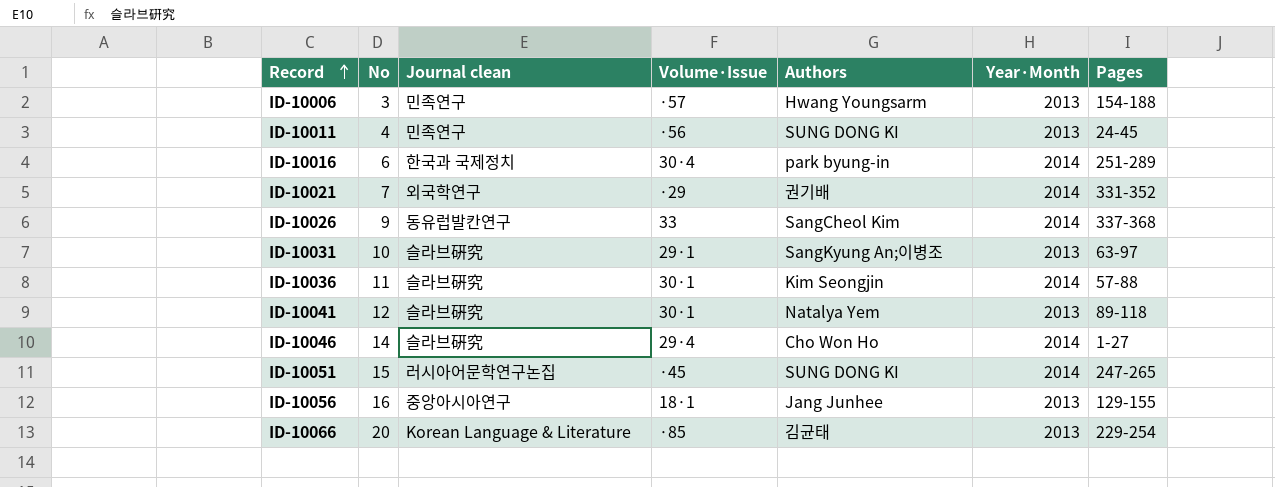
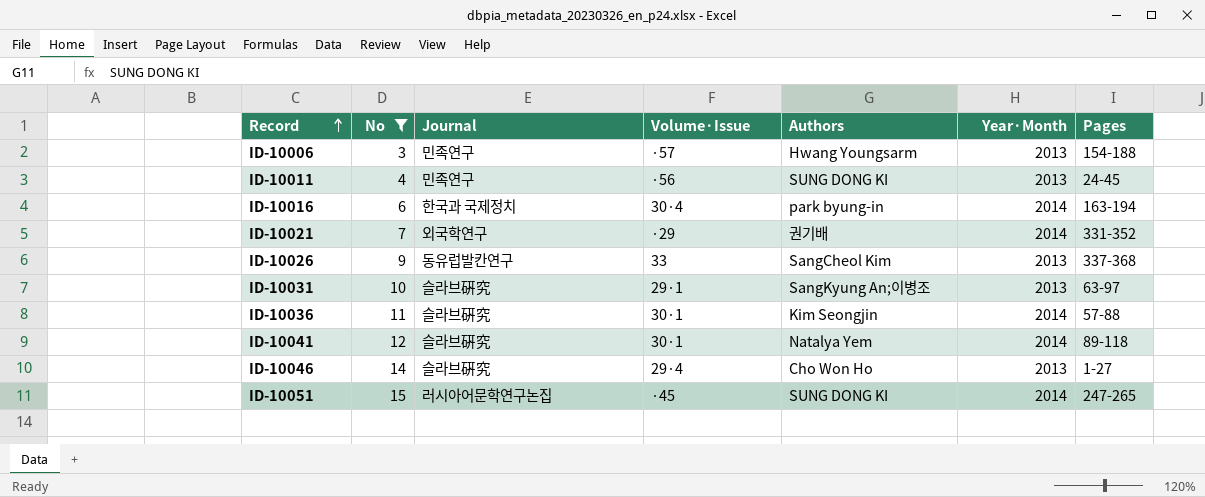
filter: none -> No <= 15
column name: Journal clean -> Journal
ID-10016 | Pages: 251-289 -> 163-194
ID-10026 | Year·Month: 2014 -> 2013
ID-10041 | Year·Month: 2013 -> 2014
ID-10046 | Year·Month: 2014 -> 2013

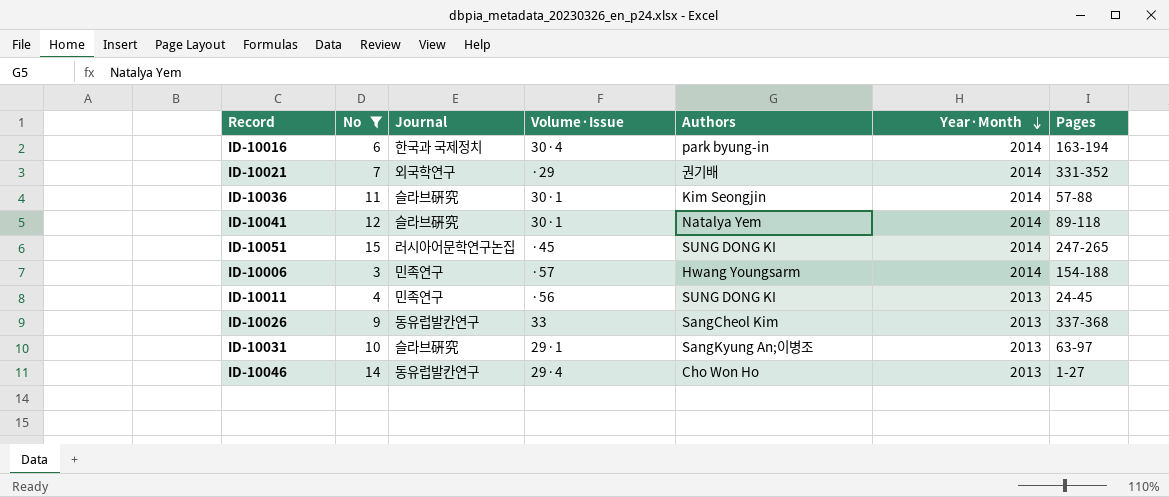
row order: Record ascending -> Year·Month descending
ID-10006 | Year·Month: 2013 -> 2014
ID-10046 | Journal: 슬라브硏究 -> 동유럽발칸연구

